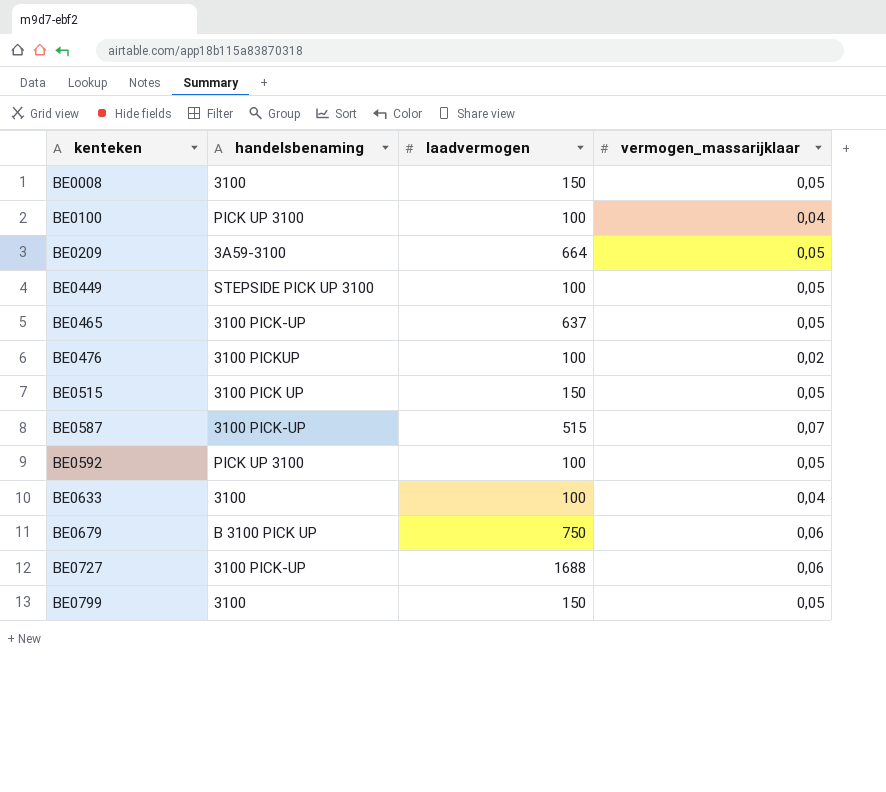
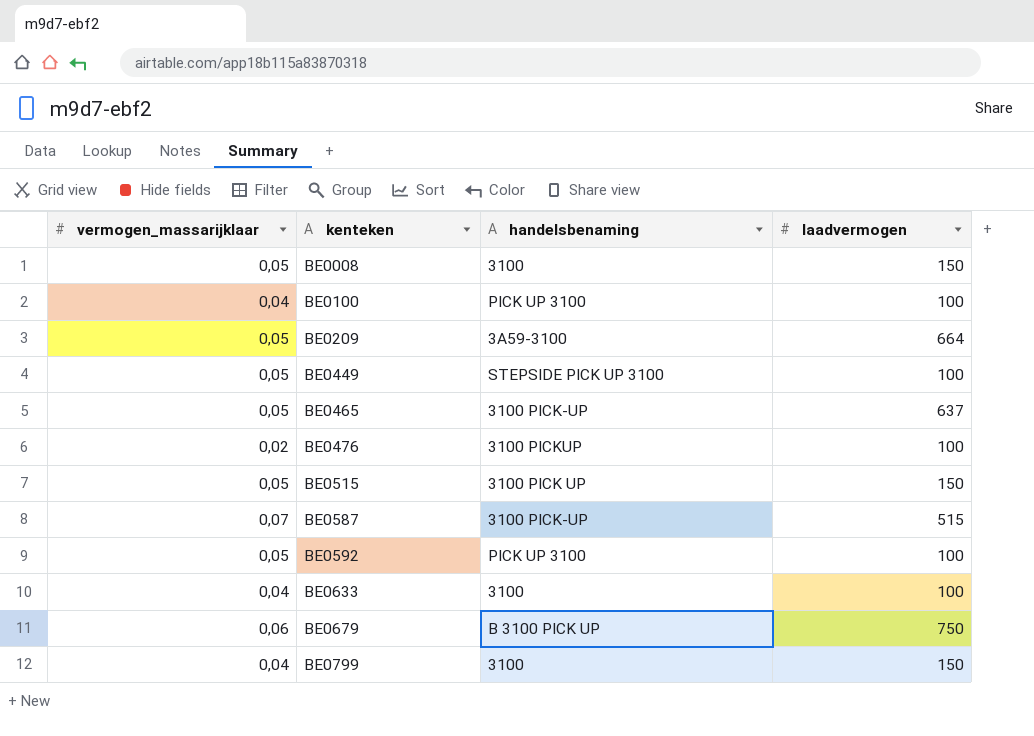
column vermogen_massarijklaar | position: 4 -> 1
row BE0727: 3100 PICK-UP | 1688 | 0,06 -> none
BE0799 | vermogen_massarijklaar: 0,05 -> 0,04

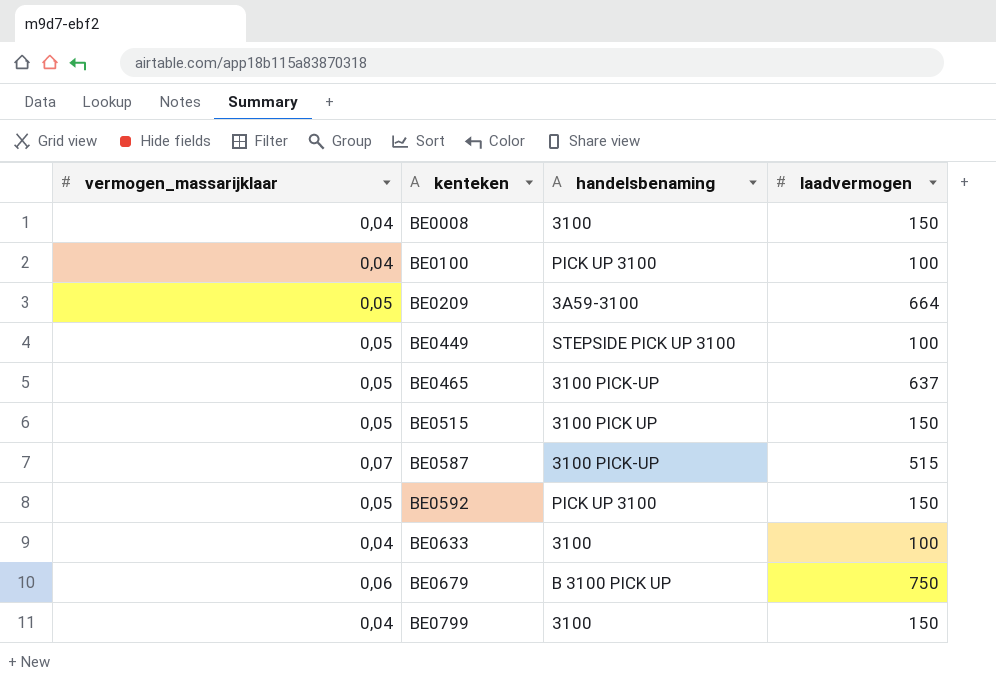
row BE0476: 0,02 | 3100 PICKUP | 100 -> none
BE0008 | vermogen_massarijklaar: 0,05 -> 0,04
BE0592 | laadvermogen: 100 -> 150

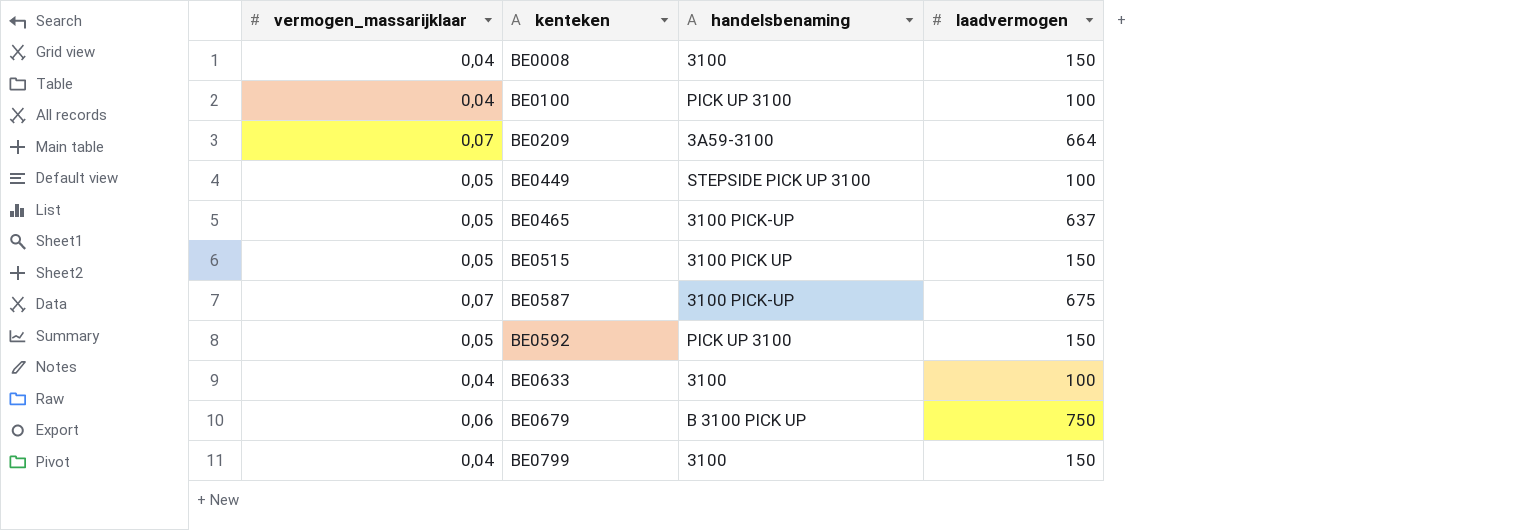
BE0209 | vermogen_massarijklaar: 0,05 -> 0,07
BE0587 | laadvermogen: 515 -> 675

